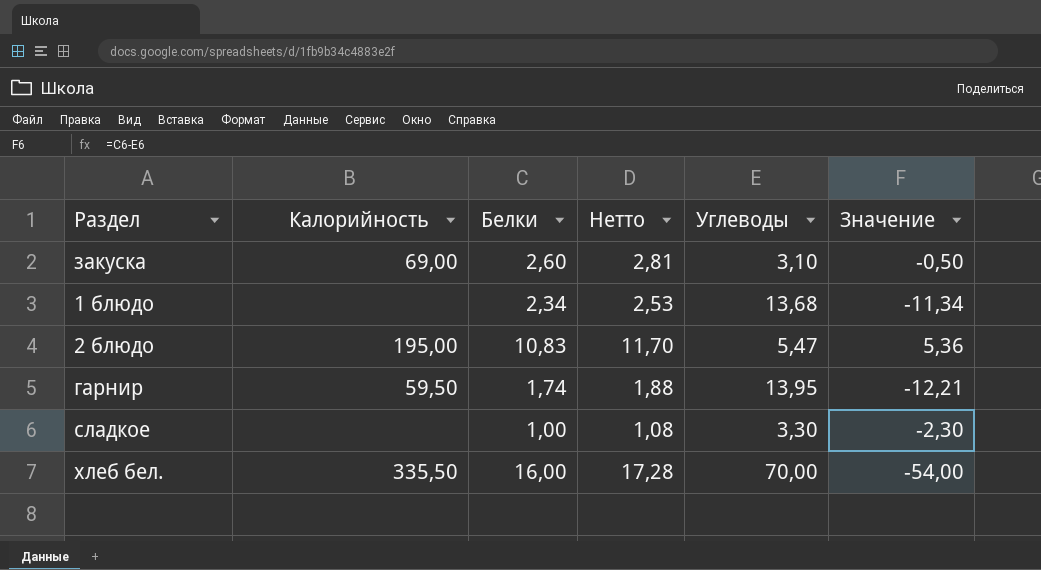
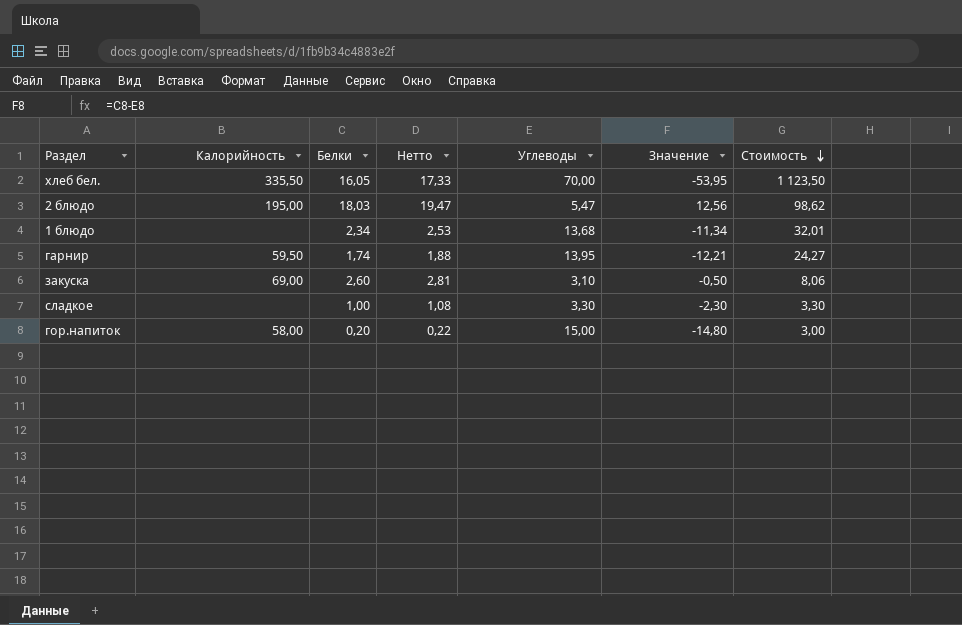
row order: none -> Стоимость descending
column Стоимость | formula: none -> [Белки] * [Углеводы]
хлеб бел. | Белки: 16,00 -> 16,05
хлеб бел. | Нетто: 17,28 -> 17,33
хлеб бел. | Значение: -54,00 -> -53,95
2 блюдо | Белки: 10,83 -> 18,03
2 блюдо | Нетто: 11,70 -> 19,47
2 блюдо | Значение: 5,36 -> 12,56
row гор.напиток: none -> 58,00 | 0,20 | 0,22 | 15,00 | -14,80 | 3,00

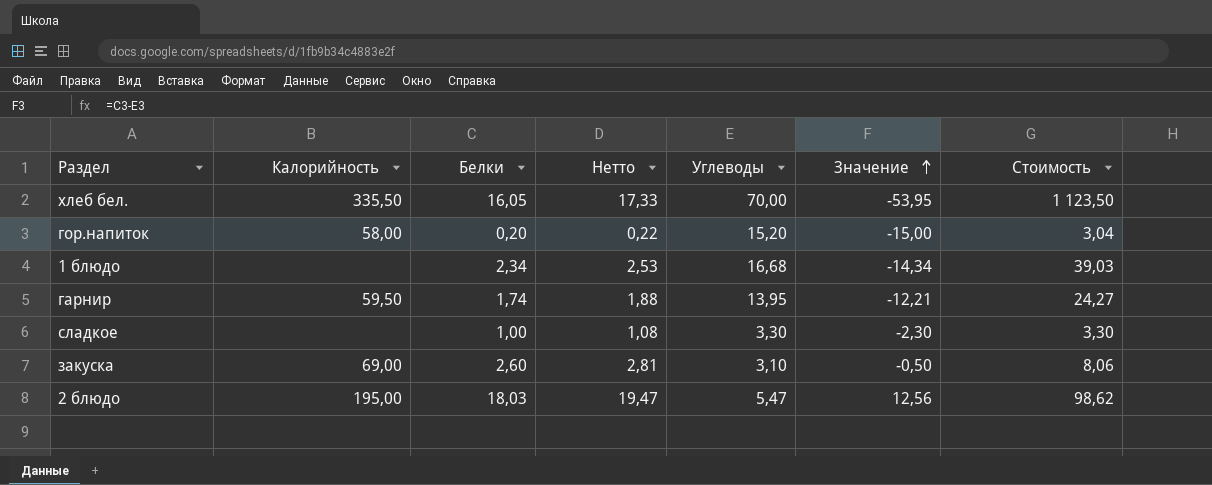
row order: Стоимость descending -> Значение ascending
гор.напиток | Углеводы: 15,00 -> 15,20
гор.напиток | Значение: -14,80 -> -15,00
гор.напиток | Стоимость: 3,00 -> 3,04
1 блюдо | Углеводы: 13,68 -> 16,68
1 блюдо | Значение: -11,34 -> -14,34
1 блюдо | Стоимость: 32,01 -> 39,03

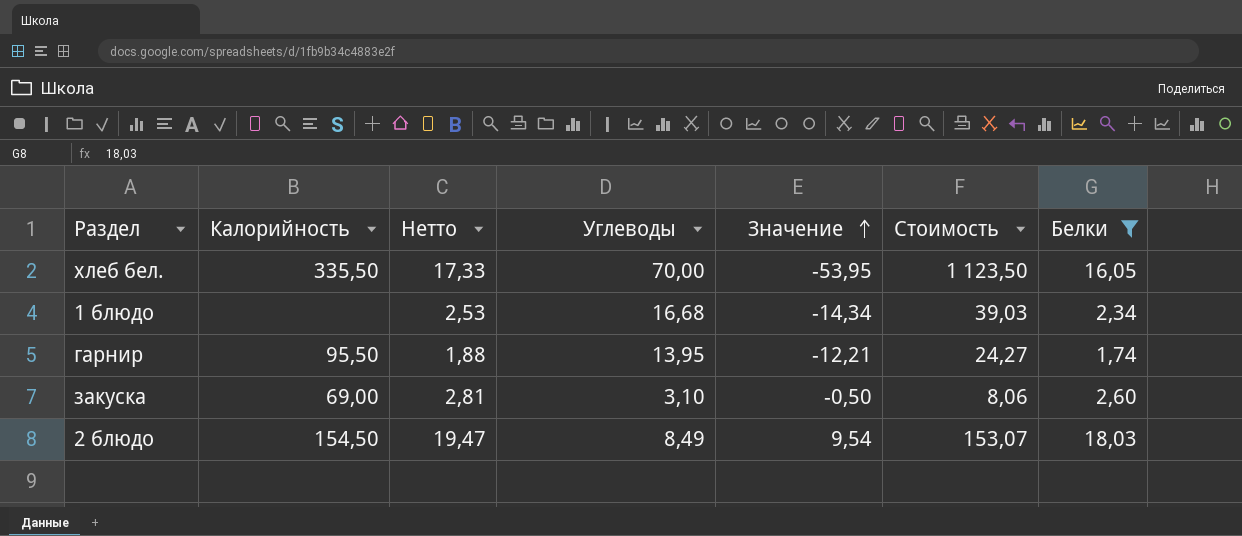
filter: none -> Белки >= 1,74
column Белки | position: 3 -> 7
гарнир | Калорийность: 59,50 -> 95,50
2 блюдо | Калорийность: 195,00 -> 154,50
2 блюдо | Углеводы: 5,47 -> 8,49
2 блюдо | Значение: 12,56 -> 9,54
2 блюдо | Стоимость: 98,62 -> 153,07

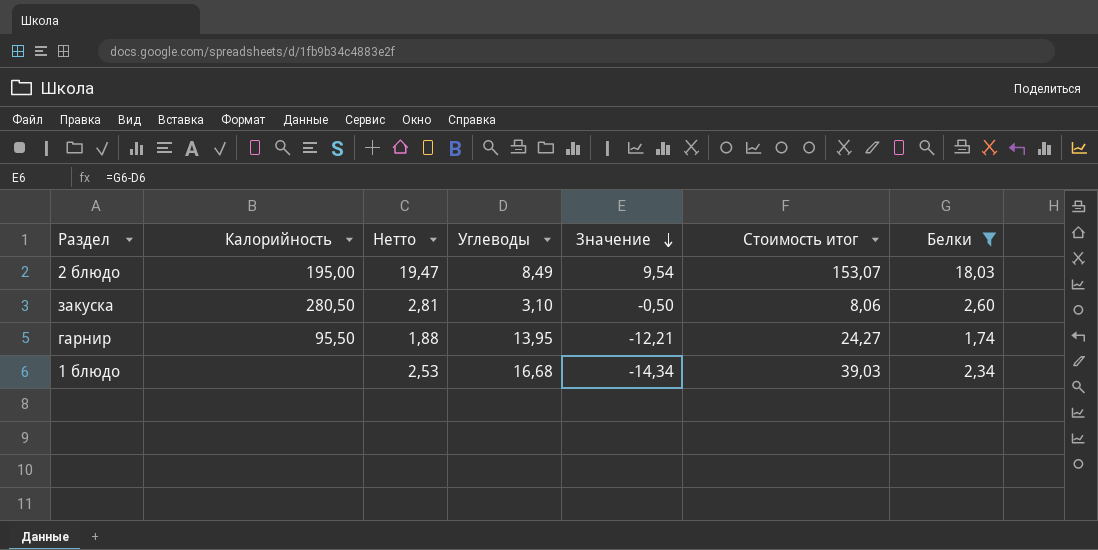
row order: Значение ascending -> Значение descending
column name: Стоимость -> Стоимость итог
row хлеб бел.: 335,50 | 17,33 | 70,00 | -53,95 | 1 123,50 | 16,05 -> none
2 блюдо | Калорийность: 154,50 -> 195,00
закуска | Калорийность: 69,00 -> 280,50

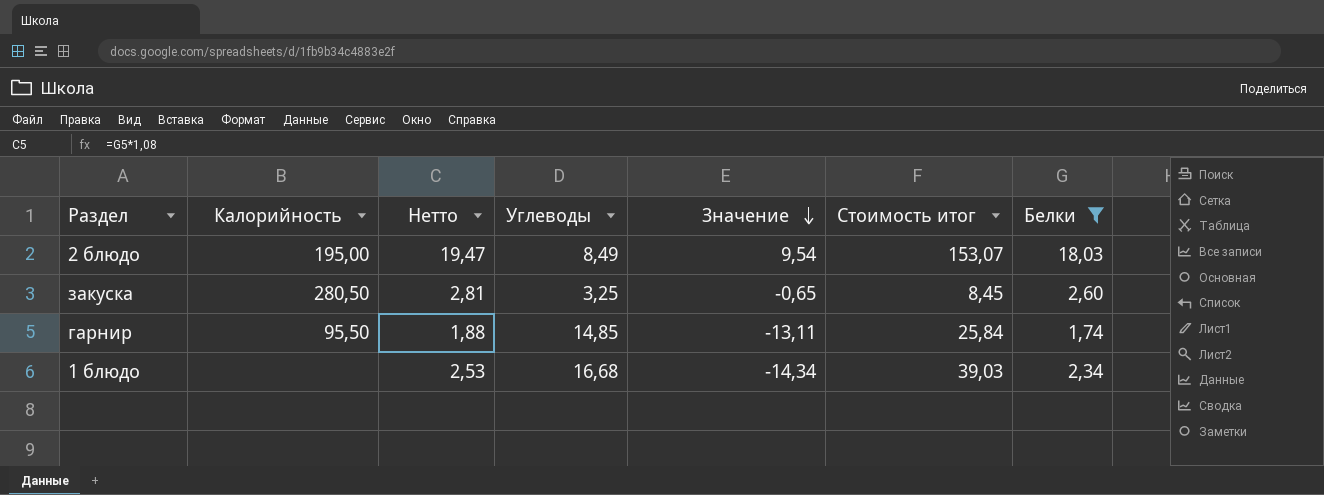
закуска | Углеводы: 3,10 -> 3,25
закуска | Значение: -0,50 -> -0,65
закуска | Стоимость итог: 8,06 -> 8,45
гарнир | Углеводы: 13,95 -> 14,85
гарнир | Значение: -12,21 -> -13,11
гарнир | Стоимость итог: 24,27 -> 25,84

